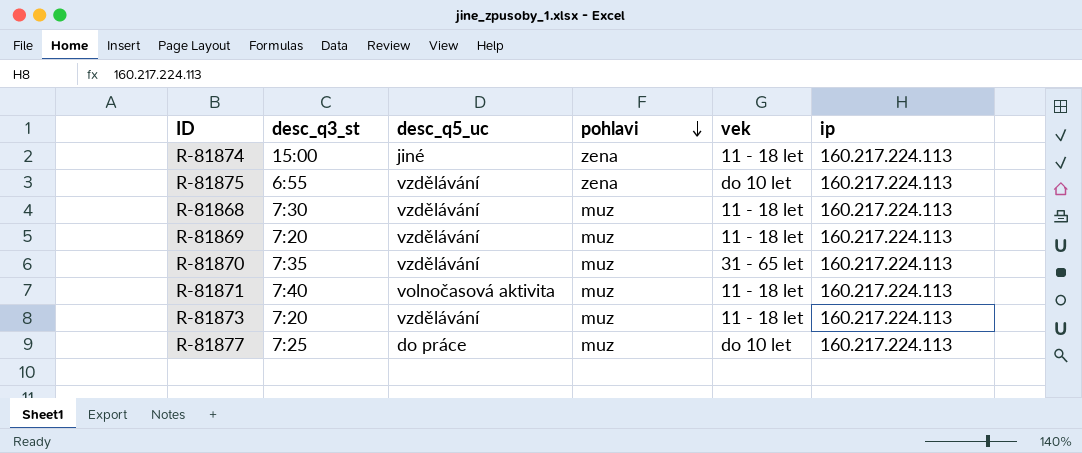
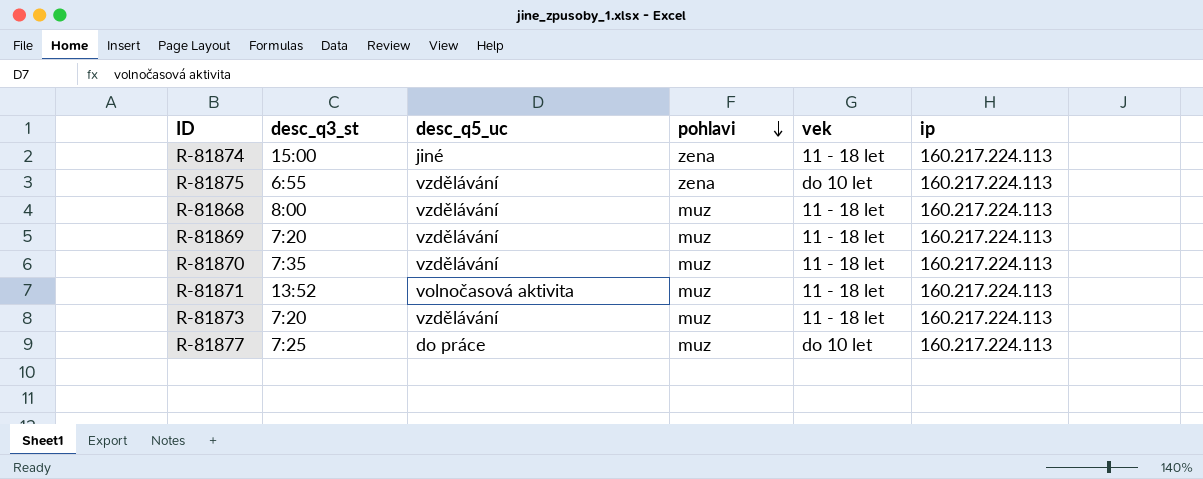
R-81868 | desc_q3_st: 7:30 -> 8:00
R-81870 | vek: 31 - 65 let -> 11 - 18 let
R-81871 | desc_q3_st: 7:40 -> 13:52

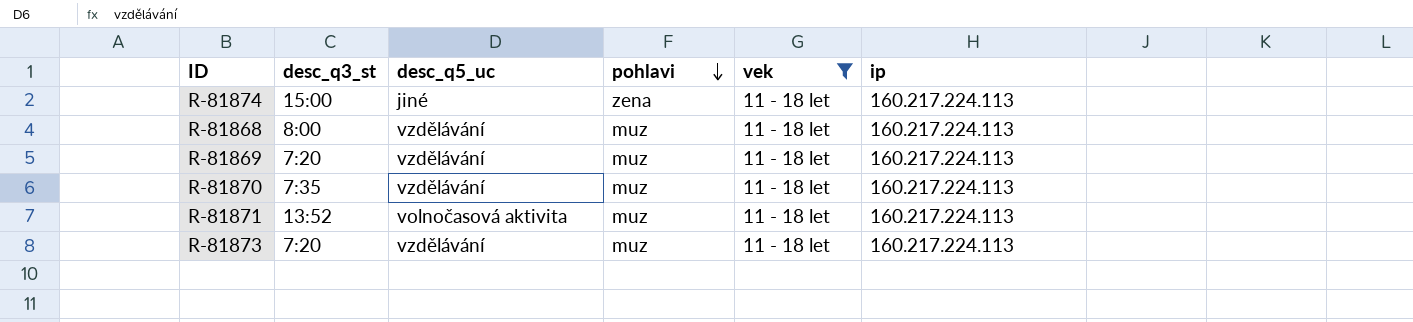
filter: none -> vek = 11 - 18 let

